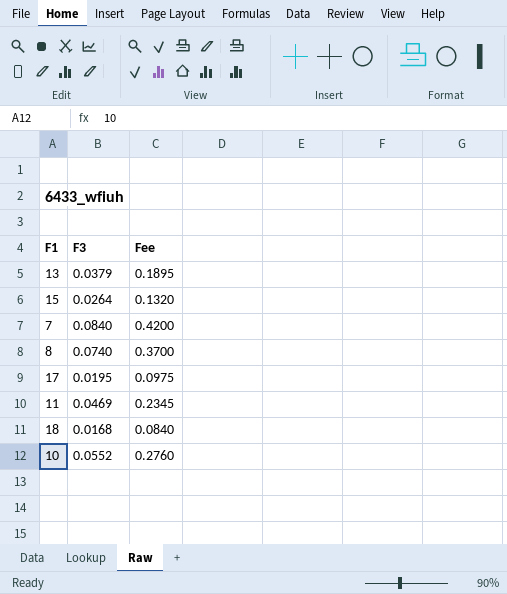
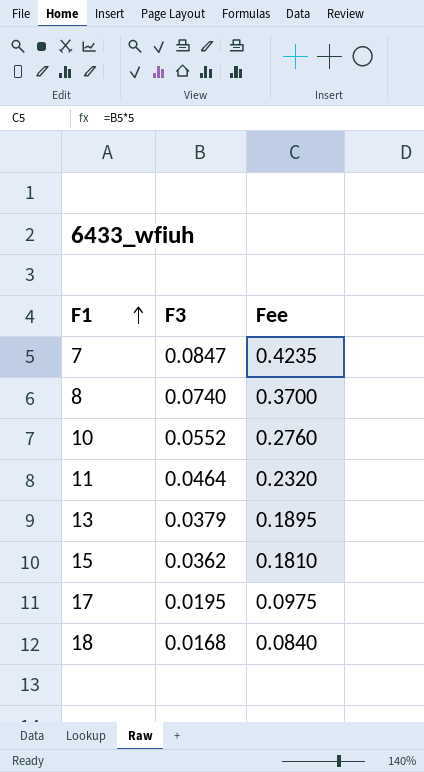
row order: none -> F1 ascending
7 | F3: 0.0840 -> 0.0847
7 | Fee: 0.4200 -> 0.4235
11 | F3: 0.0469 -> 0.0464
11 | Fee: 0.2345 -> 0.2320
15 | F3: 0.0264 -> 0.0362
15 | Fee: 0.1320 -> 0.1810

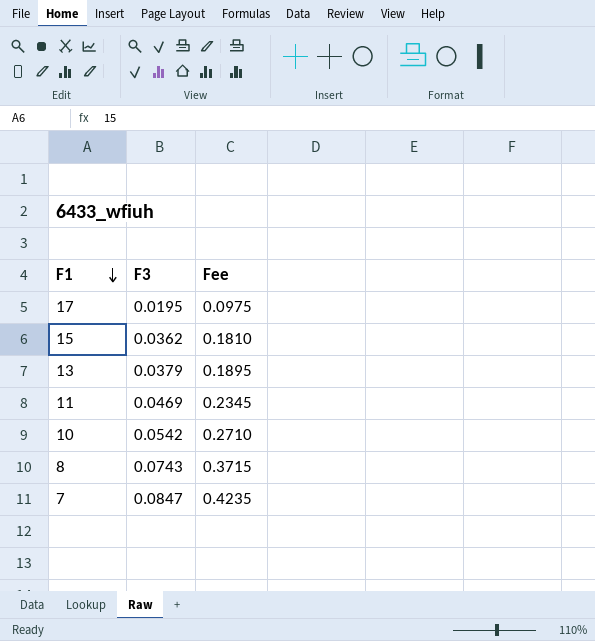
row order: F1 ascending -> F1 descending
row 18: 0.0168 | 0.0840 -> none
11 | F3: 0.0464 -> 0.0469
11 | Fee: 0.2320 -> 0.2345
10 | F3: 0.0552 -> 0.0542
10 | Fee: 0.2760 -> 0.2710
8 | F3: 0.0740 -> 0.0743
8 | Fee: 0.3700 -> 0.3715

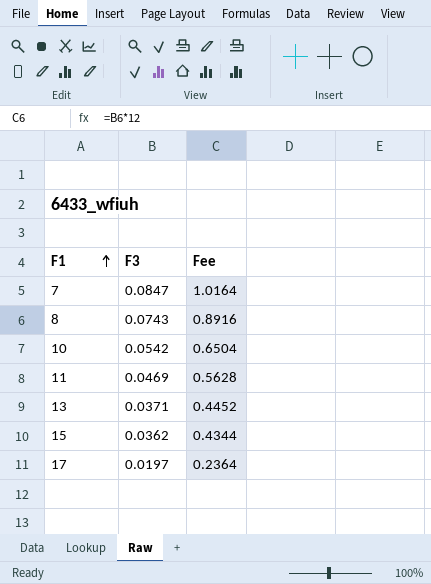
row order: F1 descending -> F1 ascending
column Fee | formula: [F3] * 5 -> [F3] * 12
13 | F3: 0.0379 -> 0.0371
17 | F3: 0.0195 -> 0.0197

